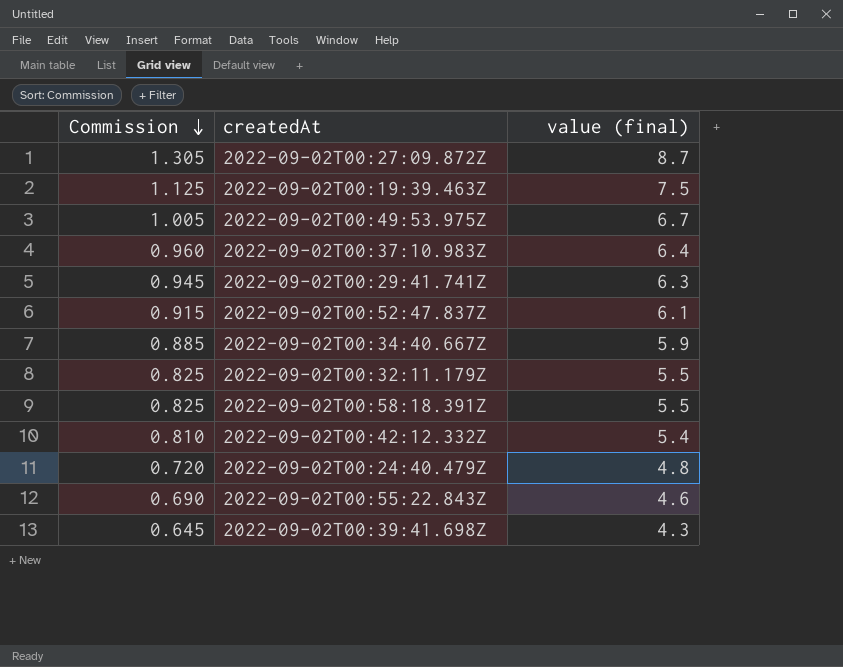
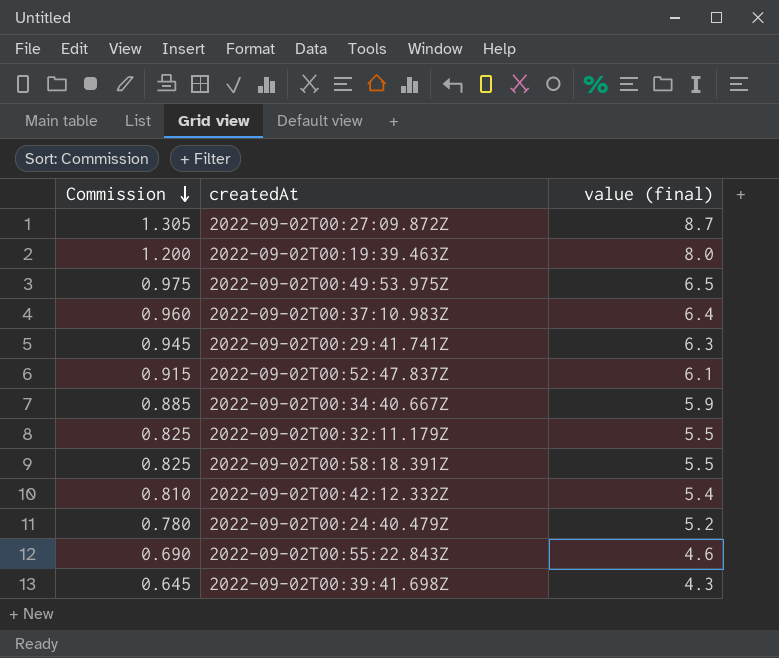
2022-09-02T00:19:39.463Z | Commission: 1.125 -> 1.200
2022-09-02T00:19:39.463Z | value (final): 7.5 -> 8.0
2022-09-02T00:49:53.975Z | Commission: 1.005 -> 0.975
2022-09-02T00:49:53.975Z | value (final): 6.7 -> 6.5
2022-09-02T00:24:40.479Z | Commission: 0.720 -> 0.780
2022-09-02T00:24:40.479Z | value (final): 4.8 -> 5.2

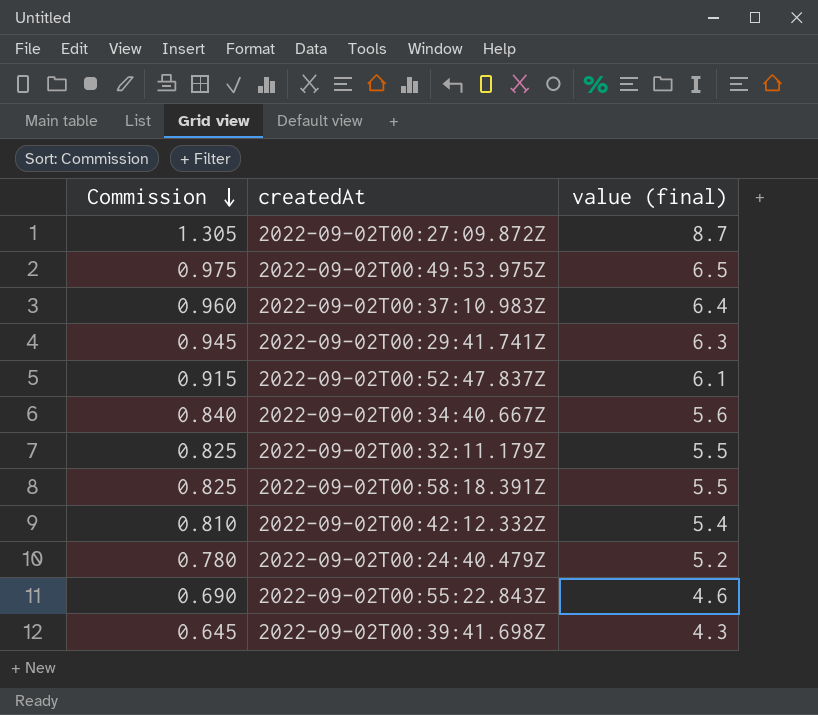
row 2022-09-02T00:19:39.463Z: 1.200 | 8.0 -> none
2022-09-02T00:34:40.667Z | Commission: 0.885 -> 0.840
2022-09-02T00:34:40.667Z | value (final): 5.9 -> 5.6

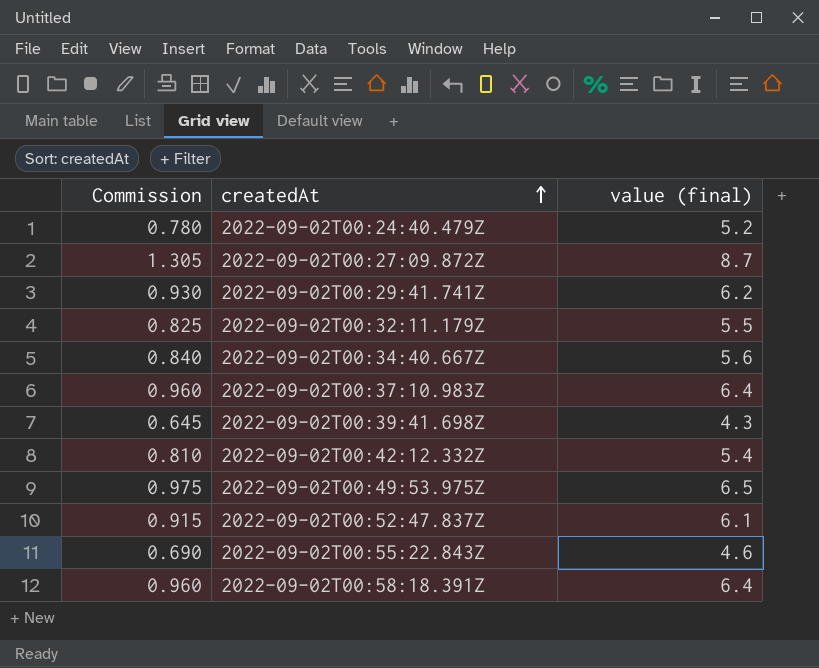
row order: Commission descending -> createdAt ascending
2022-09-02T00:29:41.741Z | Commission: 0.945 -> 0.930
2022-09-02T00:29:41.741Z | value (final): 6.3 -> 6.2
2022-09-02T00:58:18.391Z | Commission: 0.825 -> 0.960
2022-09-02T00:58:18.391Z | value (final): 5.5 -> 6.4

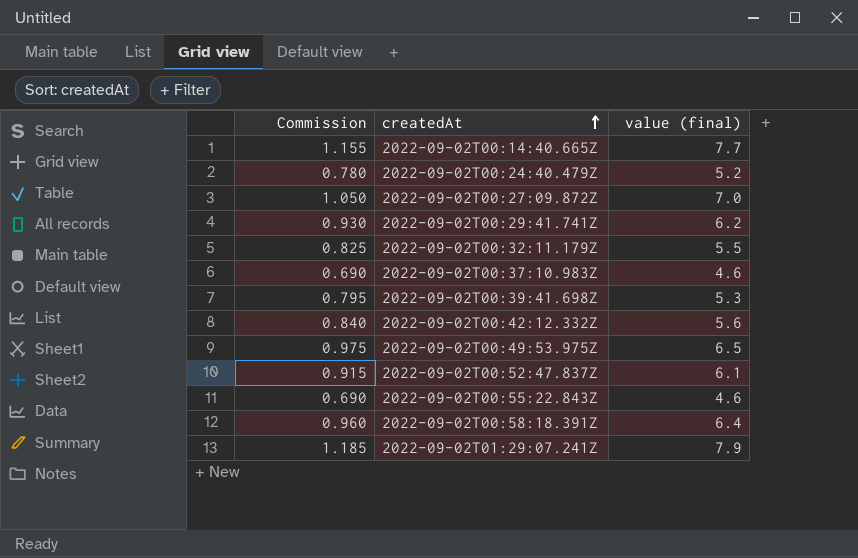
row 2022-09-02T00:34:40.667Z: 0.840 | 5.6 -> none
row 2022-09-02T00:14:40.665Z: none -> 1.155 | 7.7
2022-09-02T00:27:09.872Z | Commission: 1.305 -> 1.050
2022-09-02T00:27:09.872Z | value (final): 8.7 -> 7.0
2022-09-02T00:37:10.983Z | Commission: 0.960 -> 0.690
2022-09-02T00:37:10.983Z | value (final): 6.4 -> 4.6
2022-09-02T00:39:41.698Z | Commission: 0.645 -> 0.795
2022-09-02T00:39:41.698Z | value (final): 4.3 -> 5.3
2022-09-02T00:42:12.332Z | Commission: 0.810 -> 0.840
2022-09-02T00:42:12.332Z | value (final): 5.4 -> 5.6
row 2022-09-02T01:29:07.241Z: none -> 1.185 | 7.9

